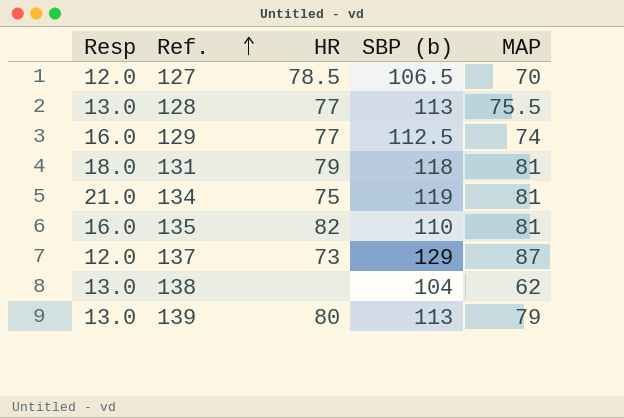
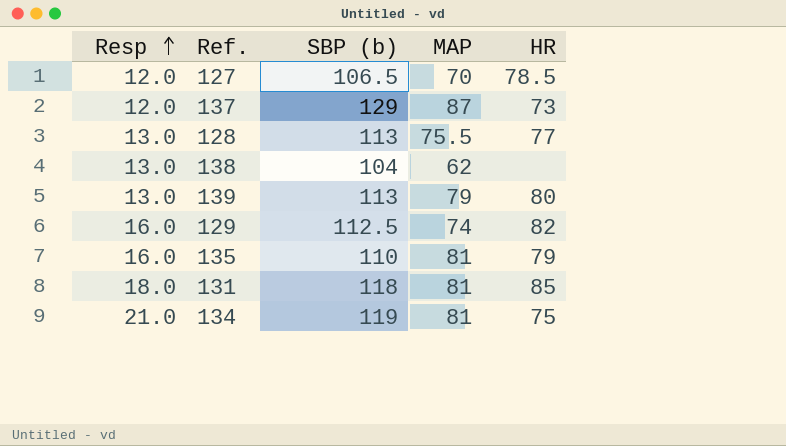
row order: Ref. ascending -> Resp ascending
column HR | position: 3 -> 5
129 | HR: 77 -> 82
135 | HR: 82 -> 79
131 | HR: 79 -> 85

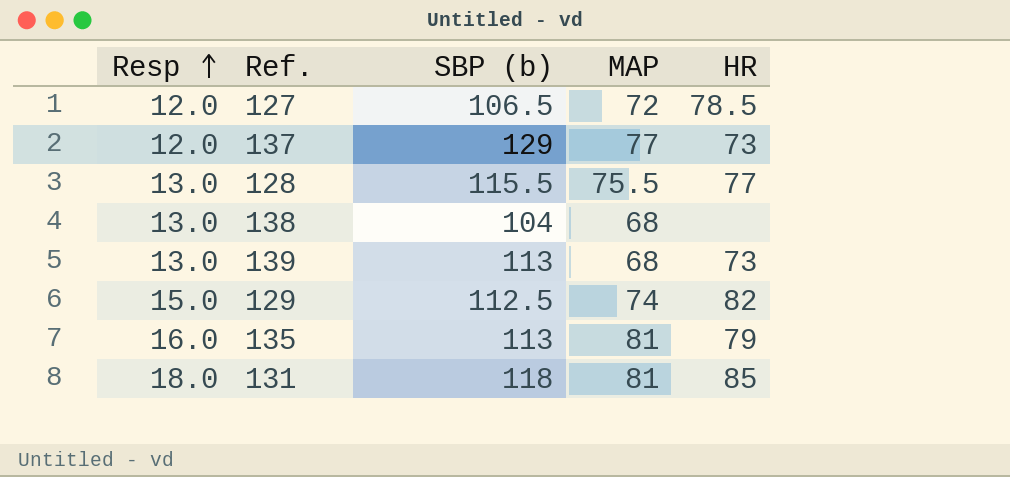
row 134: 21.0 | 119 | 81 | 75 -> none
127 | MAP: 70 -> 72
137 | MAP: 87 -> 77
128 | SBP (b): 113 -> 115.5
138 | MAP: 62 -> 68
139 | MAP: 79 -> 68
139 | HR: 80 -> 73
129 | Resp: 16.0 -> 15.0
135 | SBP (b): 110 -> 113

